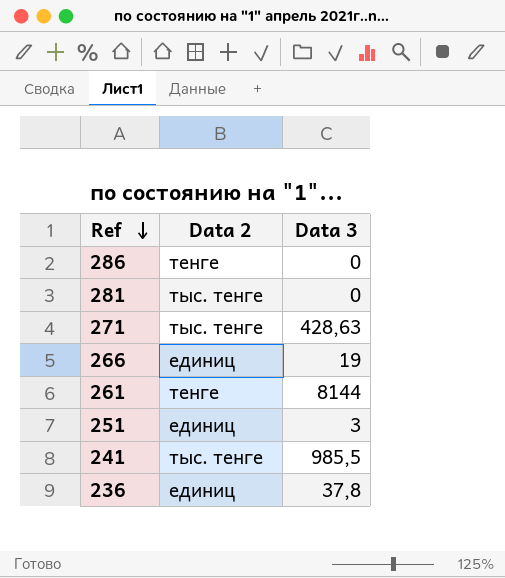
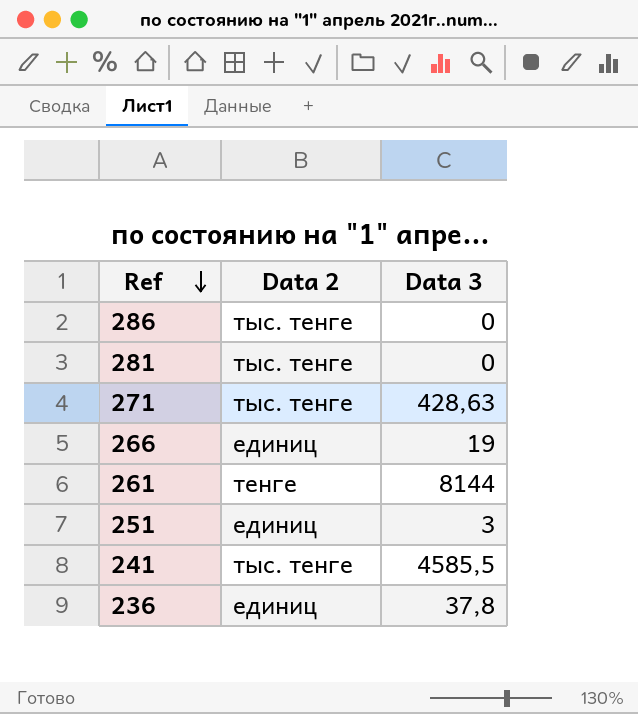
286 | Data 2: тенге -> тыс. тенге
241 | Data 3: 985,5 -> 4585,5

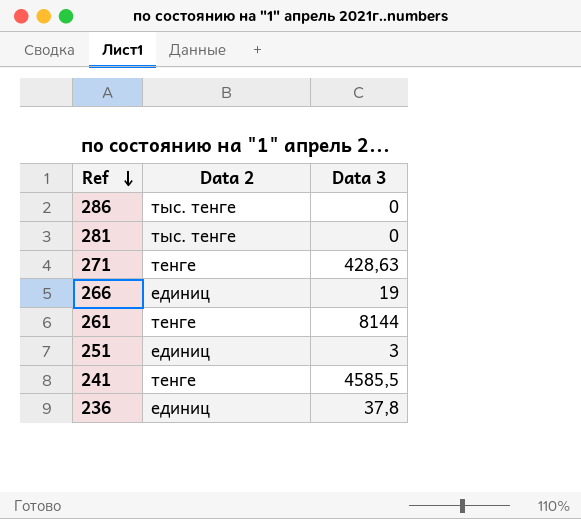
271 | Data 2: тыс. тенге -> тенге
241 | Data 2: тыс. тенге -> тенге

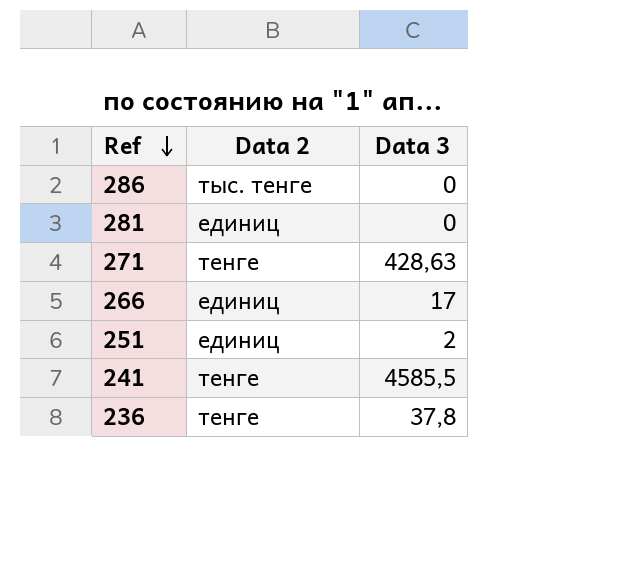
row 261: тенге | 8144 -> none
281 | Data 2: тыс. тенге -> единиц
266 | Data 3: 19 -> 17
251 | Data 3: 3 -> 2
236 | Data 2: единиц -> тенге

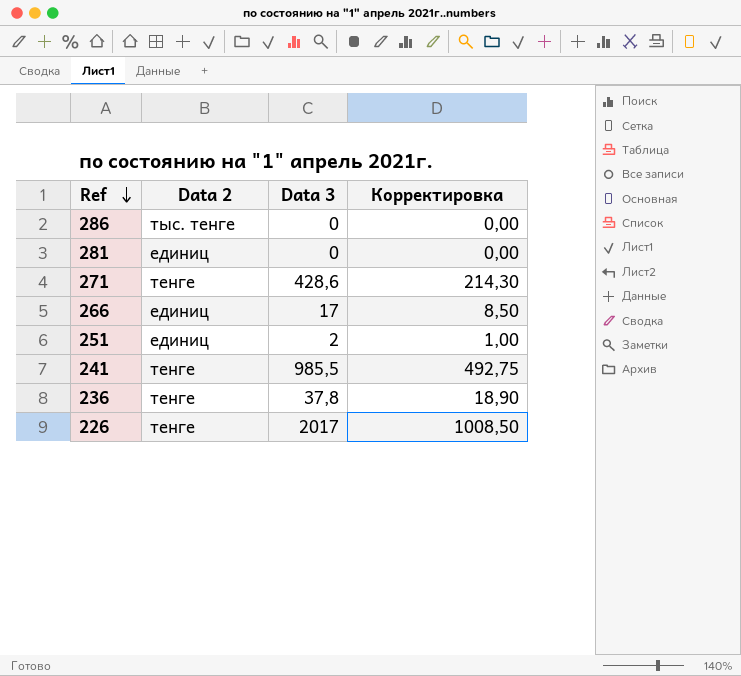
column Корректировка | formula: none -> [Data 3] * 0,5
271 | Data 3: 428,63 -> 428,6
241 | Data 3: 4585,5 -> 985,5
row 226: none -> тенге | 2017 | 1008,50

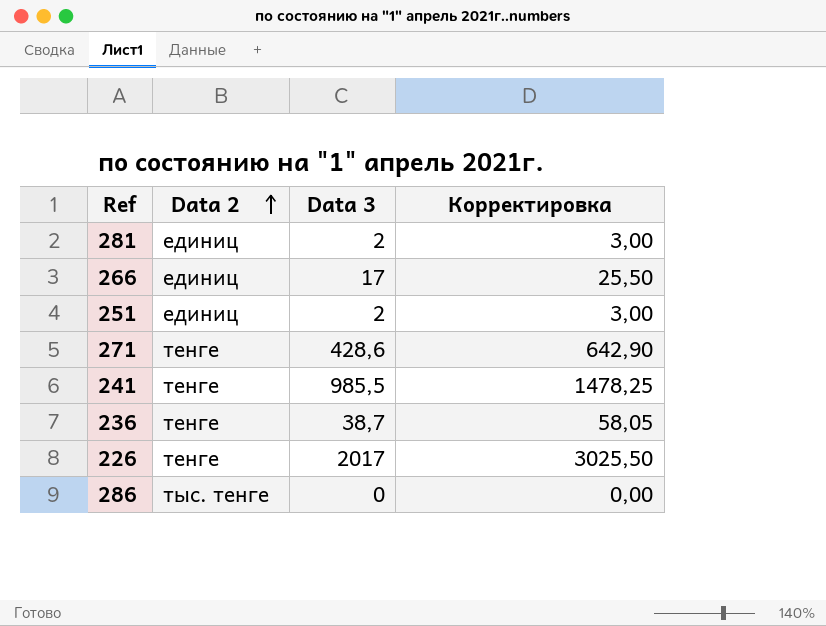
row order: Ref descending -> Data 2 ascending
column Корректировка | formula: [Data 3] * 0,5 -> [Data 3] * 1,5
281 | Data 3: 0 -> 2
236 | Data 3: 37,8 -> 38,7

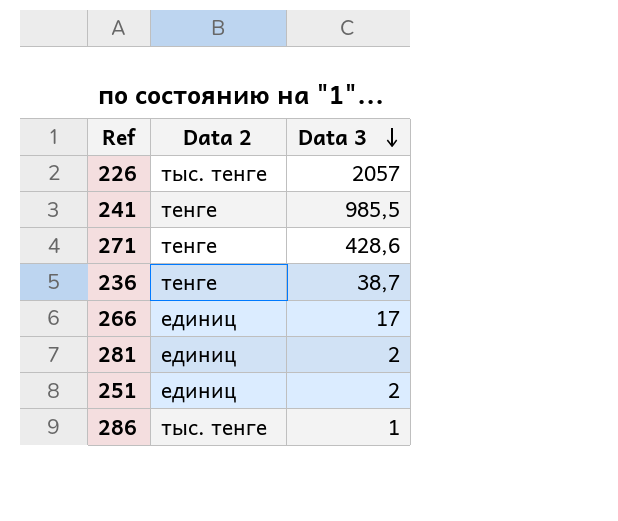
row order: Data 2 ascending -> Data 3 descending
column Корректировка | formula: [Data 3] * 1,5 -> none
226 | Data 2: тенге -> тыс. тенге
226 | Data 3: 2017 -> 2057
286 | Data 3: 0 -> 1

